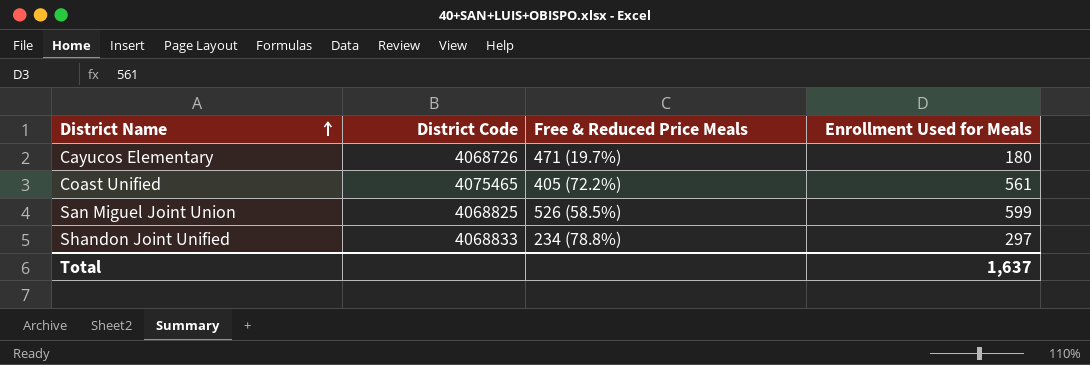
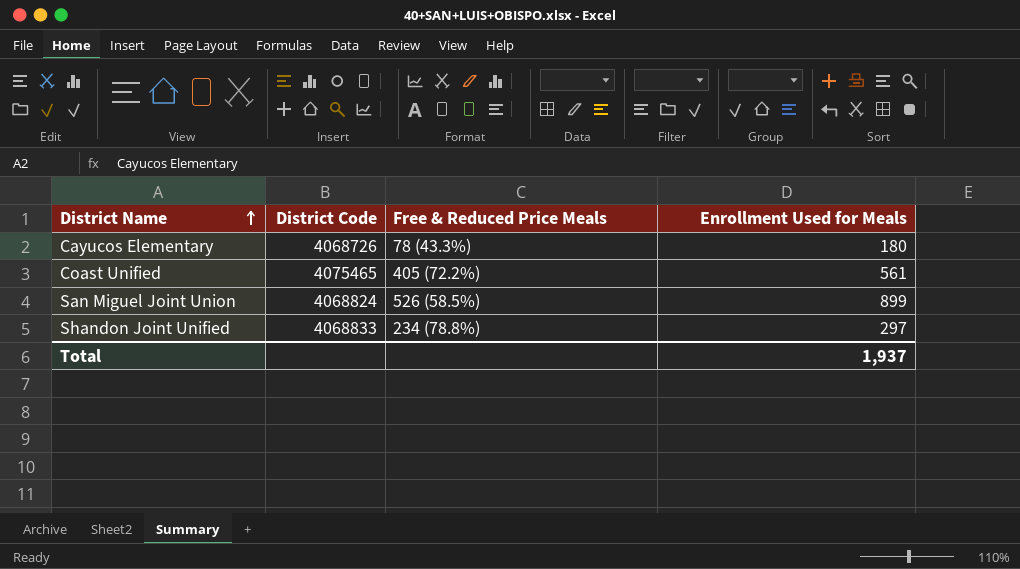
Cayucos Elementary | Free & Reduced Price Meals: 471 (19.7%) -> 78 (43.3%)
San Miguel Joint Union | District Code: 4068825 -> 4068824
San Miguel Joint Union | Enrollment Used for Meals: 599 -> 899
Total | Enrollment Used for Meals: 1,637 -> 1,937

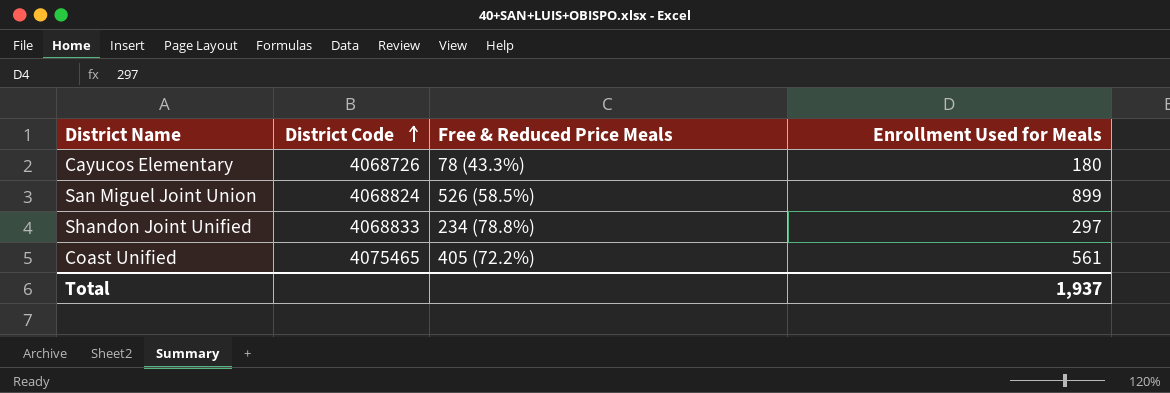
row order: District Name ascending -> District Code ascending

